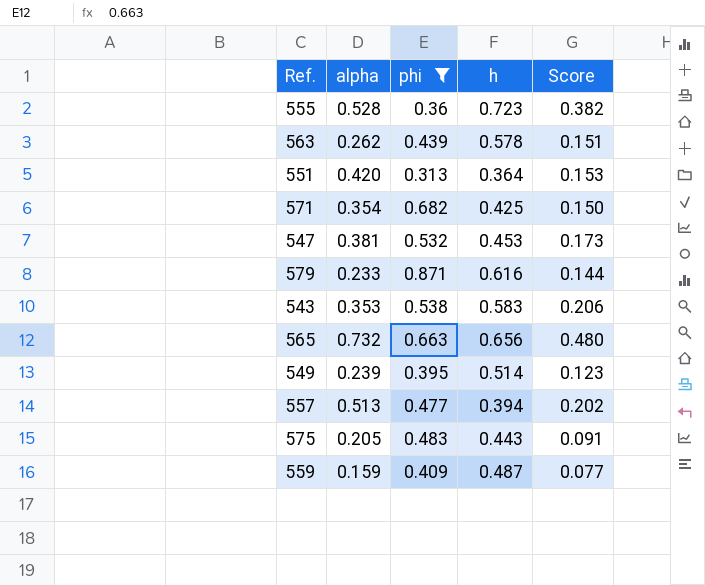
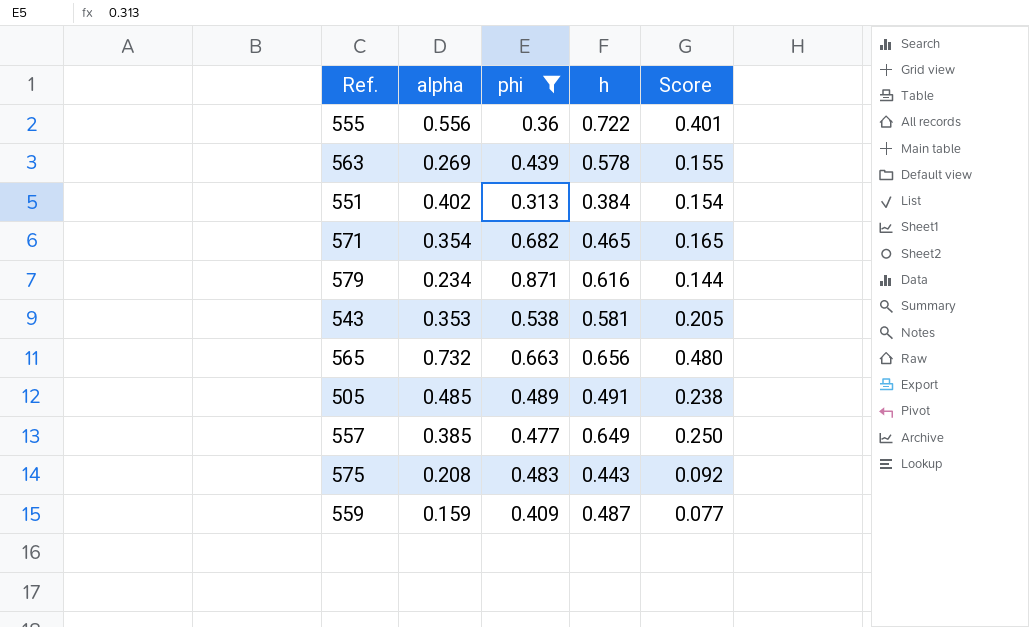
row 547: 0.381 | 0.532 | 0.453 | 0.173 -> none
row 549: 0.239 | 0.395 | 0.514 | 0.123 -> none
555 | alpha: 0.528 -> 0.556
555 | h: 0.723 -> 0.722
555 | Score: 0.382 -> 0.401
563 | alpha: 0.262 -> 0.269
563 | Score: 0.151 -> 0.155
551 | alpha: 0.420 -> 0.402
551 | h: 0.364 -> 0.384
551 | Score: 0.153 -> 0.154
571 | h: 0.425 -> 0.465
571 | Score: 0.150 -> 0.165
579 | alpha: 0.233 -> 0.234
543 | h: 0.583 -> 0.581
543 | Score: 0.206 -> 0.205
row 505: none -> 0.485 | 0.489 | 0.491 | 0.238
557 | alpha: 0.513 -> 0.385
557 | h: 0.394 -> 0.649
557 | Score: 0.202 -> 0.250
575 | alpha: 0.205 -> 0.208
575 | Score: 0.091 -> 0.092

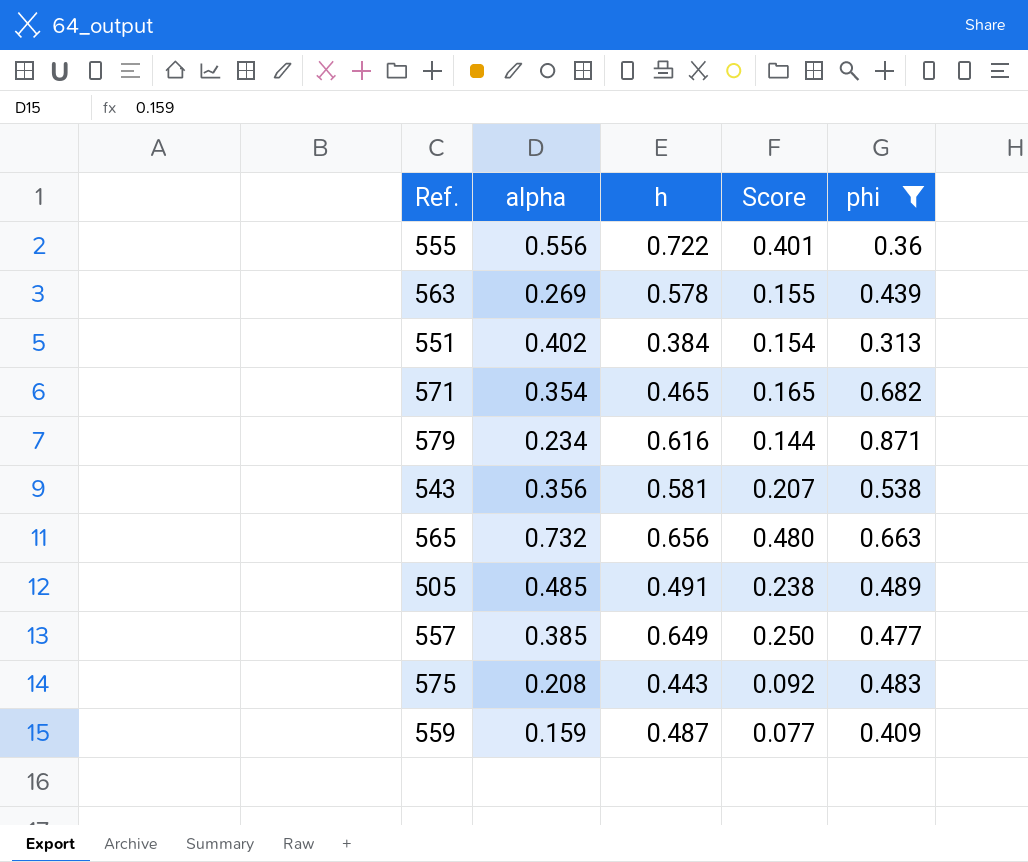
column phi | position: 3 -> 5
543 | alpha: 0.353 -> 0.356
543 | Score: 0.205 -> 0.207

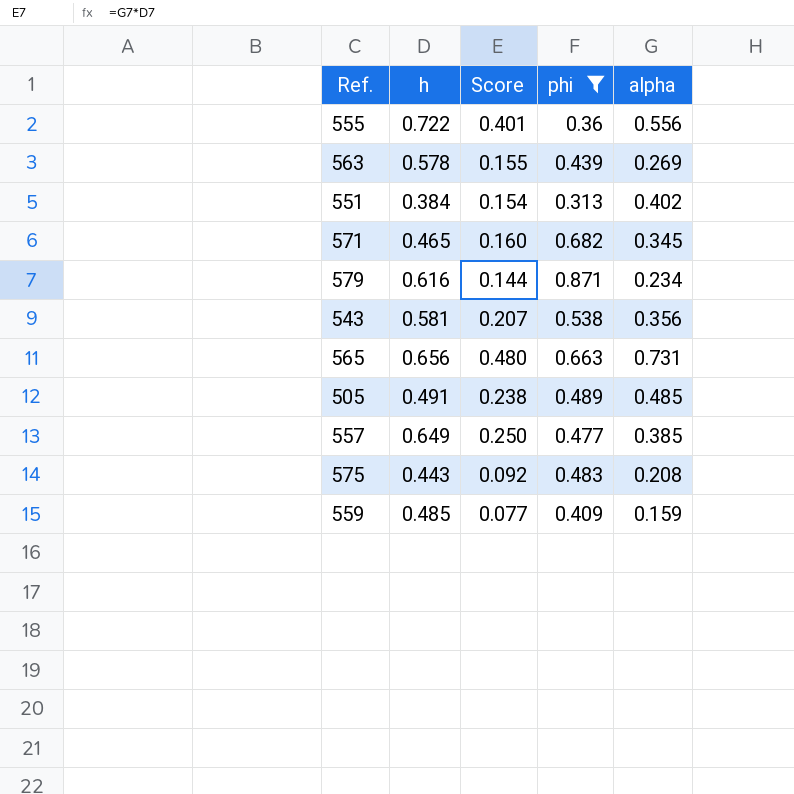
column alpha | position: 2 -> 5
571 | Score: 0.165 -> 0.160
571 | alpha: 0.354 -> 0.345
565 | alpha: 0.732 -> 0.731
559 | h: 0.487 -> 0.485

